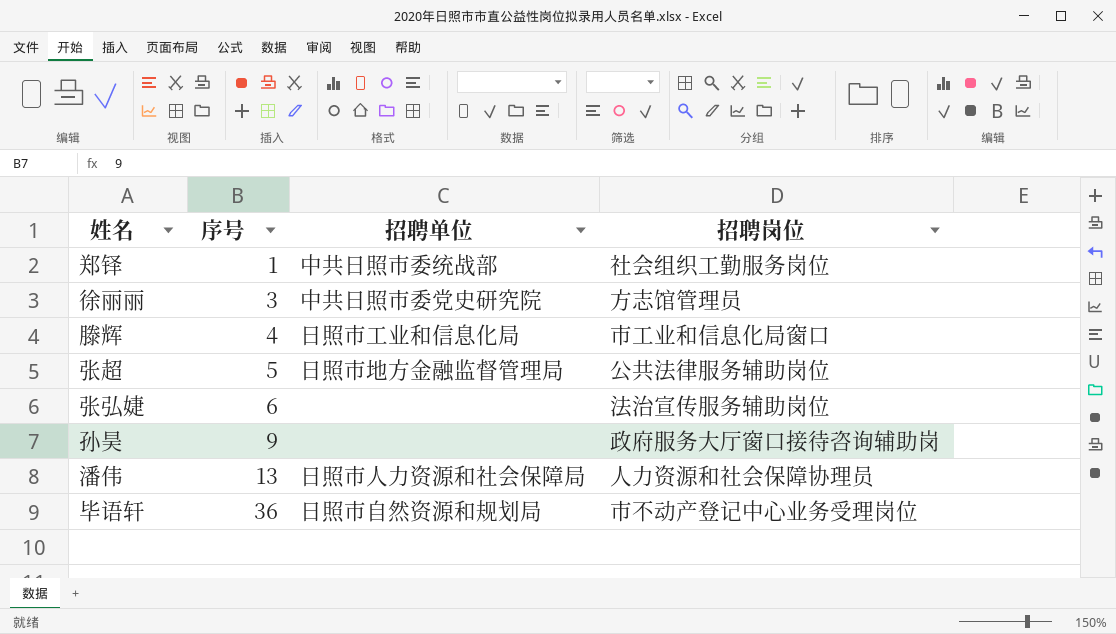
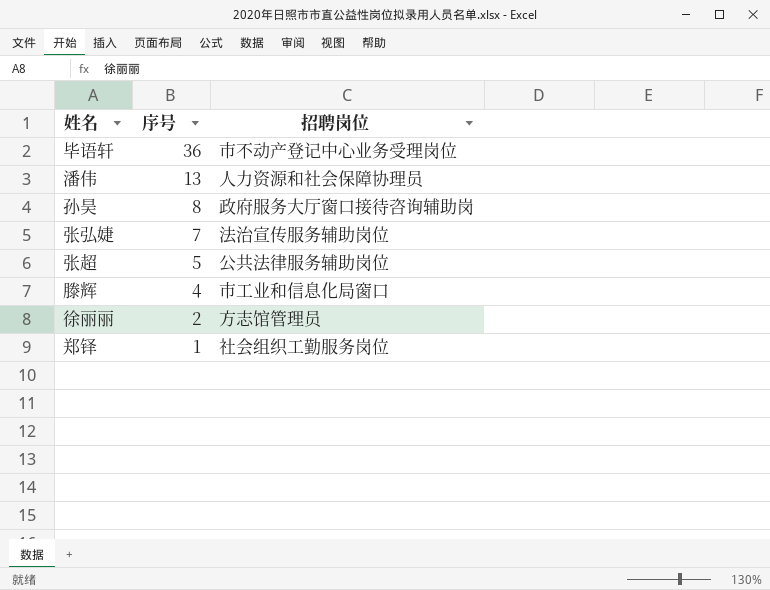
row order: 序号 ascending -> 序号 descending
column 招聘单位 | position: 3 -> none
孙昊 | 序号: 9 -> 8
张弘婕 | 序号: 6 -> 7
徐丽丽 | 序号: 3 -> 2

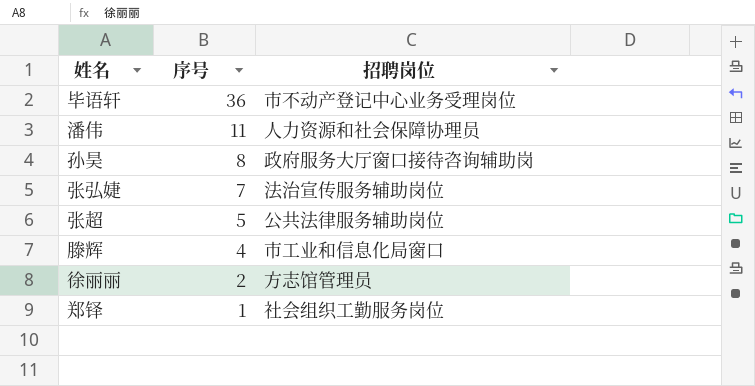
潘伟 | 序号: 13 -> 11

